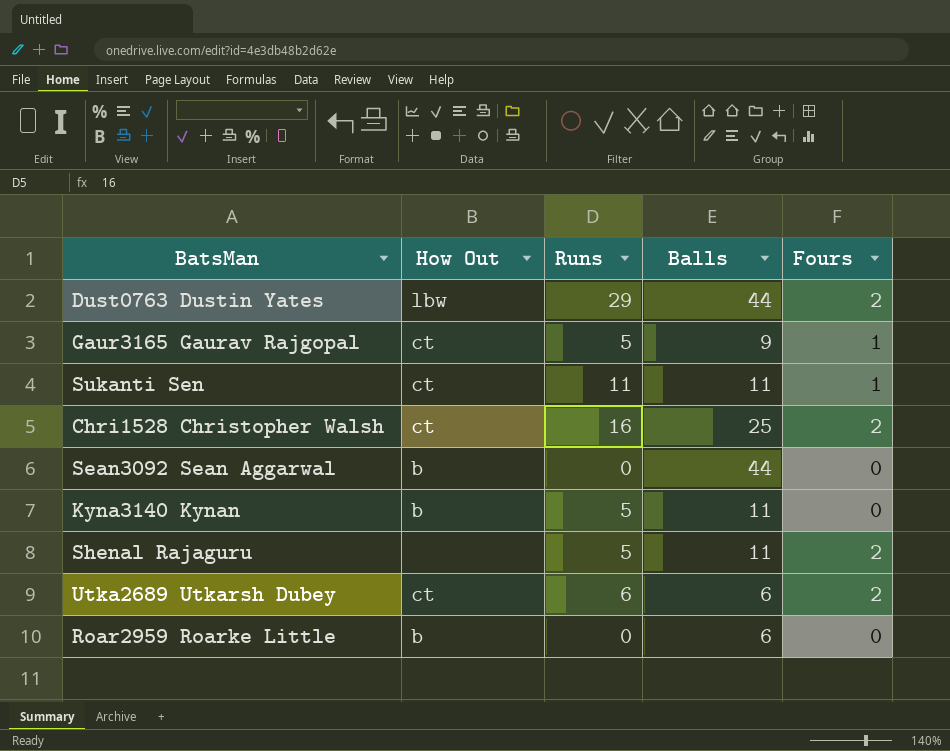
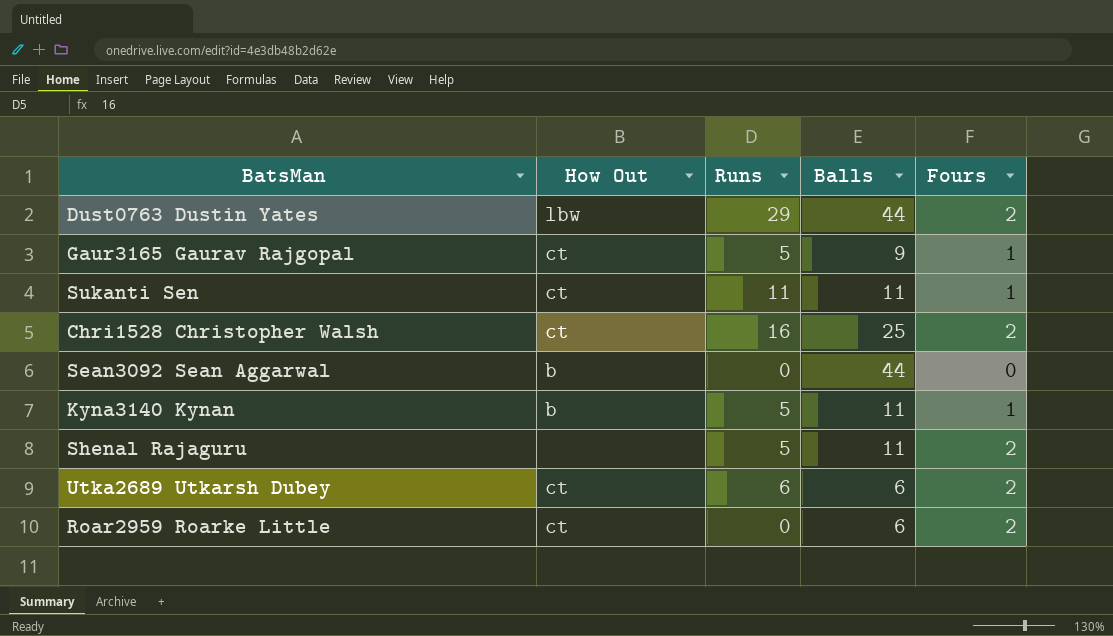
Kyna3140 Kynan | Fours: 0 -> 1
Roar2959 Roarke Little | How Out: b -> ct
Roar2959 Roarke Little | Fours: 0 -> 2

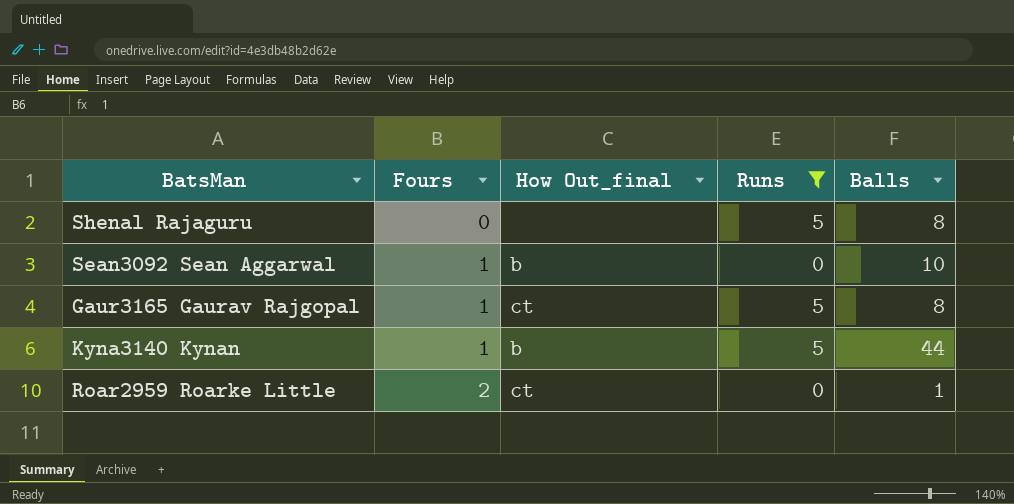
filter: none -> Runs <= 5
row order: none -> Fours ascending
column Fours | position: 5 -> 2
column name: How Out -> How Out_final
Shenal Rajaguru | Fours: 2 -> 0
Shenal Rajaguru | Balls: 11 -> 8
Sean3092 Sean Aggarwal | Fours: 0 -> 1
Sean3092 Sean Aggarwal | Balls: 44 -> 10
Gaur3165 Gaurav Rajgopal | Balls: 9 -> 8
Kyna3140 Kynan | Balls: 11 -> 44
Roar2959 Roarke Little | Balls: 6 -> 1

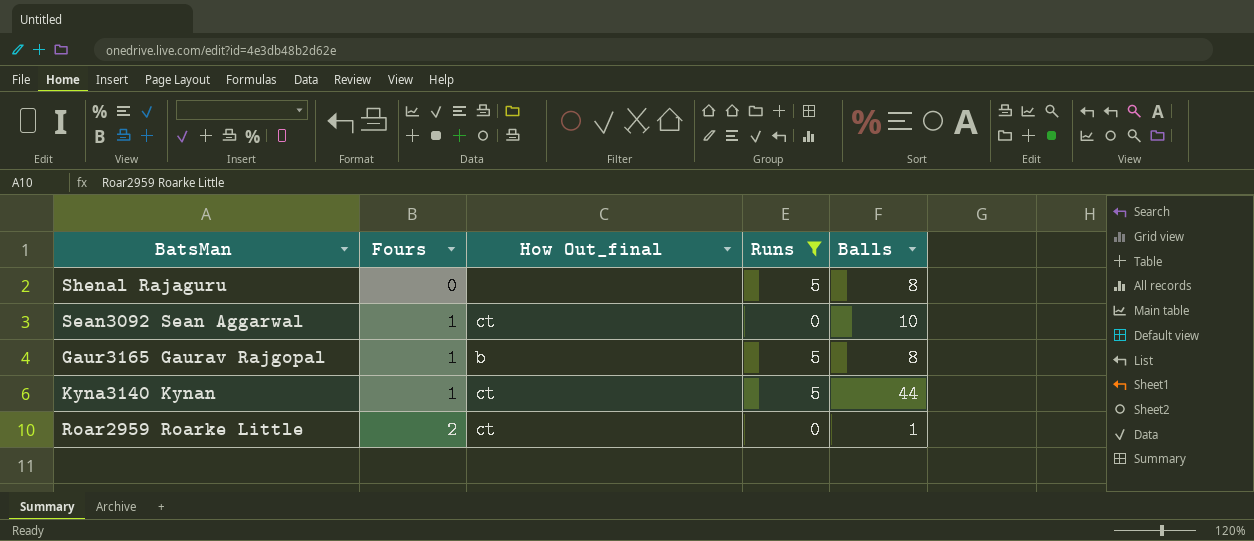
Sean3092 Sean Aggarwal | How Out_final: b -> ct
Gaur3165 Gaurav Rajgopal | How Out_final: ct -> b
Kyna3140 Kynan | How Out_final: b -> ct

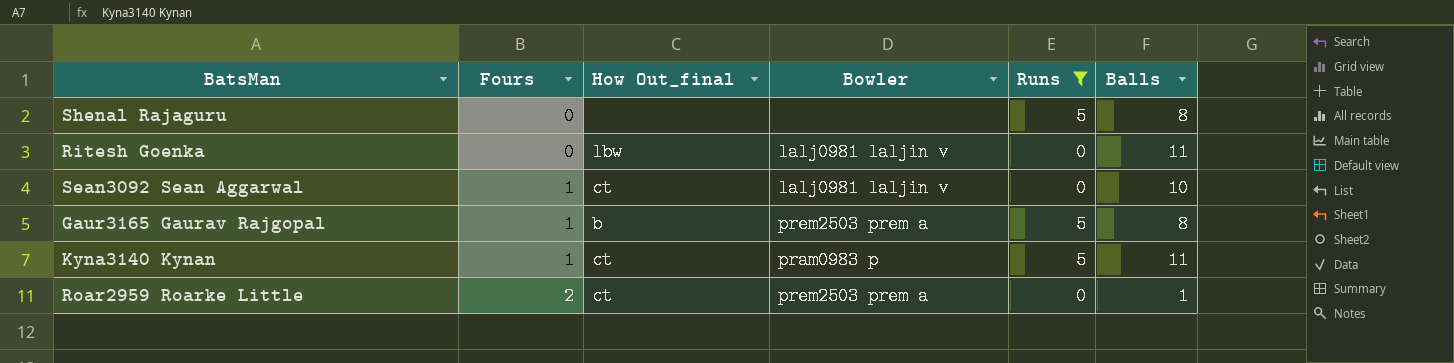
column Bowler | position: none -> 4
row Ritesh Goenka: none -> 0 | lbw | lalj0981 laljin v | 0 | 11
Kyna3140 Kynan | Balls: 44 -> 11

